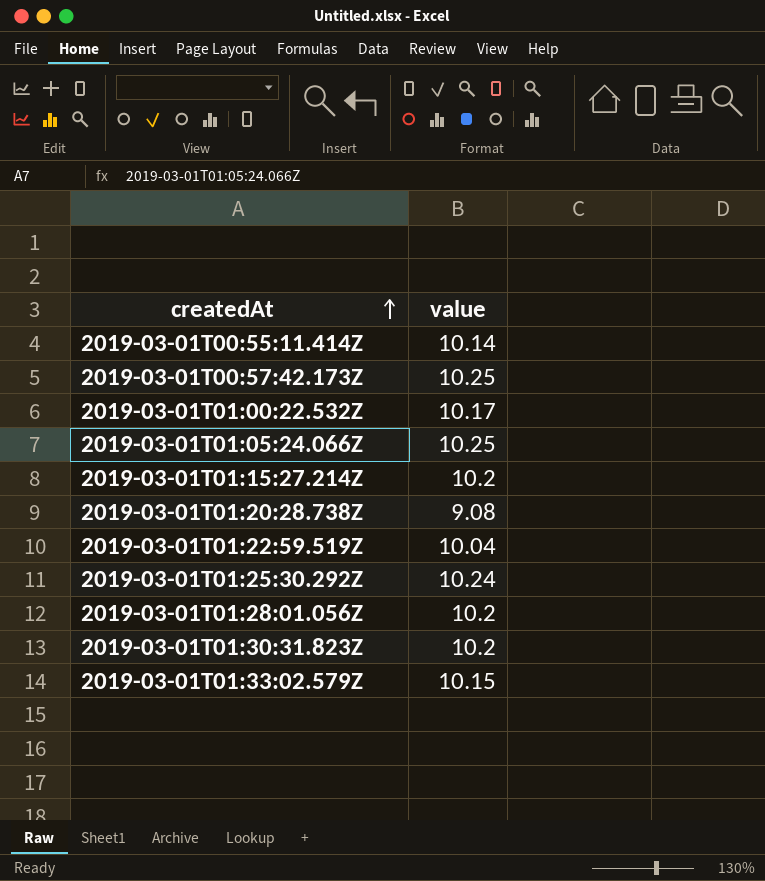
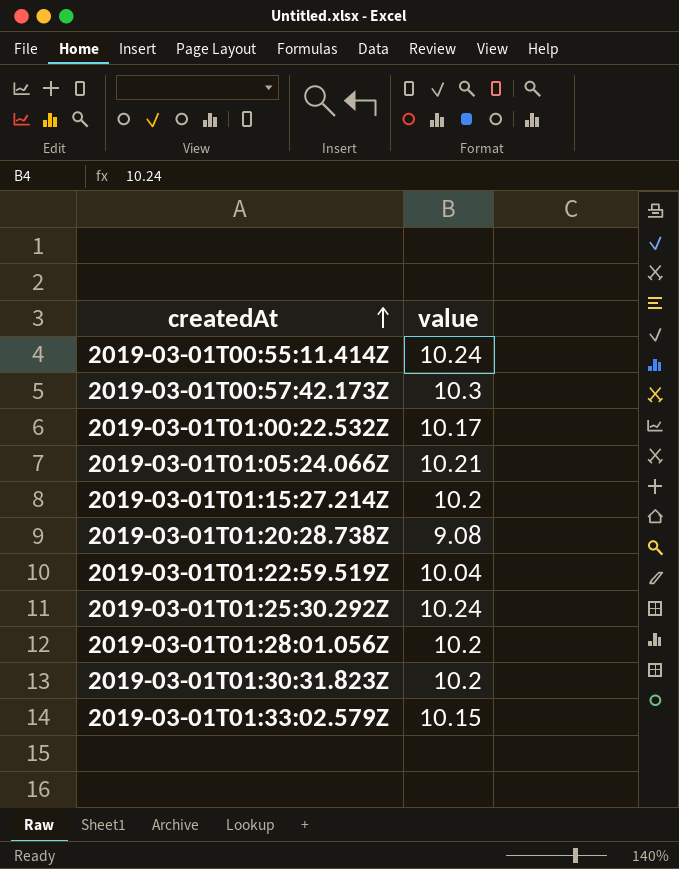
2019-03-01T00:55:11.414Z | value: 10.14 -> 10.24
2019-03-01T00:57:42.173Z | value: 10.25 -> 10.3
2019-03-01T01:05:24.066Z | value: 10.25 -> 10.21

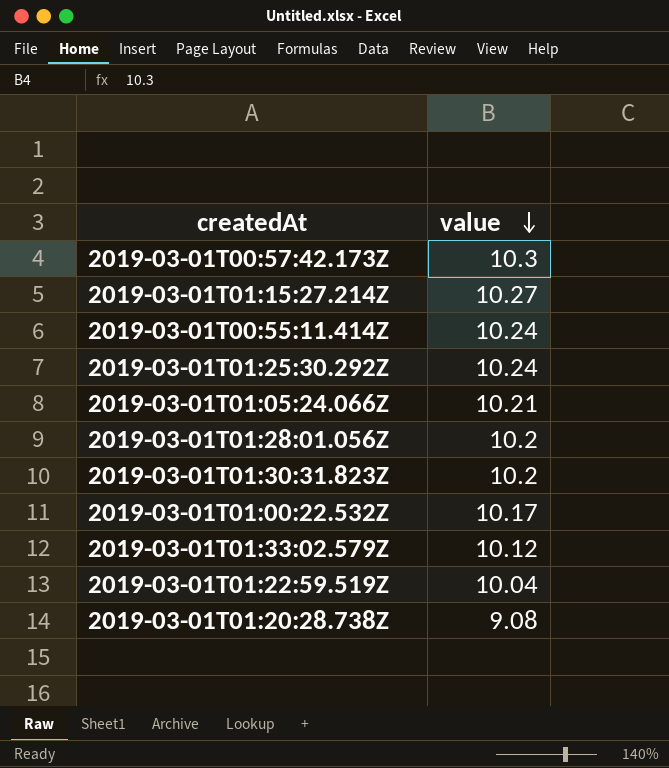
row order: createdAt ascending -> value descending
2019-03-01T01:15:27.214Z | value: 10.2 -> 10.27
2019-03-01T01:33:02.579Z | value: 10.15 -> 10.12

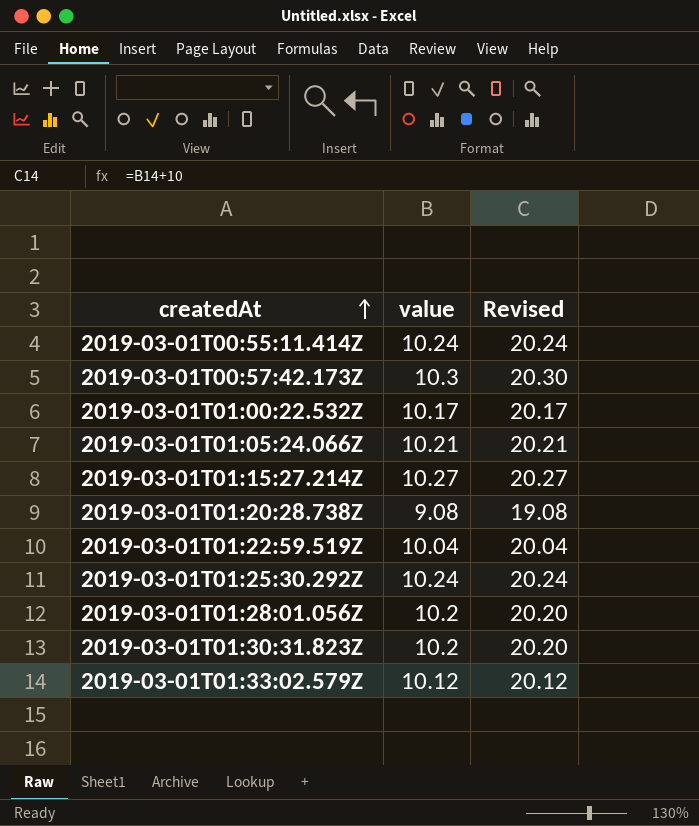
row order: value descending -> createdAt ascending
column Revised | formula: none -> [value] + 10

